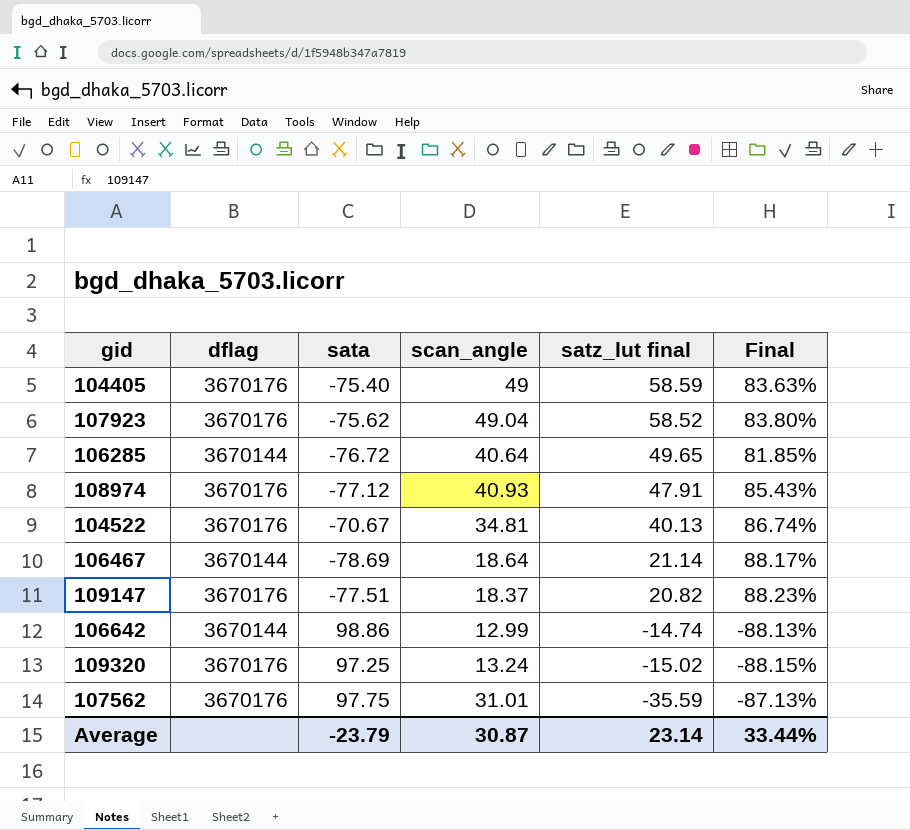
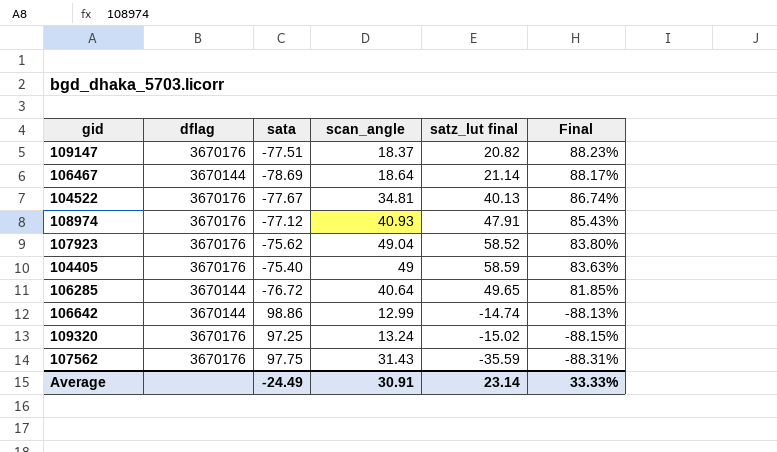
row order: satz_lut final descending -> Final descending
104522 | sata: -70.67 -> -77.67
107562 | scan_angle: 31.01 -> 31.43
107562 | Final: -87.13% -> -88.31%
Average | sata: -23.79 -> -24.49
Average | scan_angle: 30.87 -> 30.91
Average | Final: 33.44% -> 33.33%

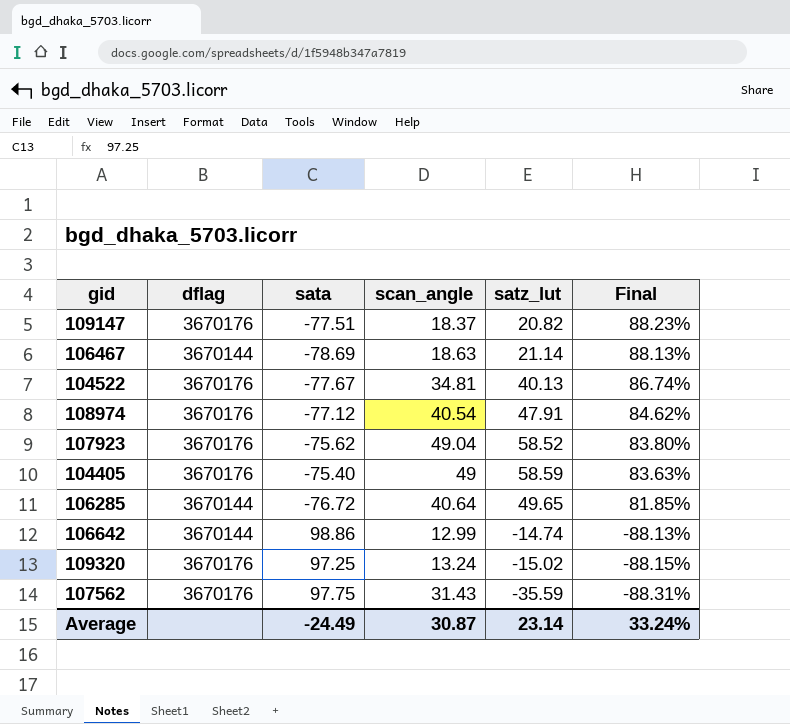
column name: satz_lut final -> satz_lut
106467 | scan_angle: 18.64 -> 18.63
106467 | Final: 88.17% -> 88.13%
108974 | scan_angle: 40.93 -> 40.54
108974 | Final: 85.43% -> 84.62%
Average | scan_angle: 30.91 -> 30.87
Average | Final: 33.33% -> 33.24%

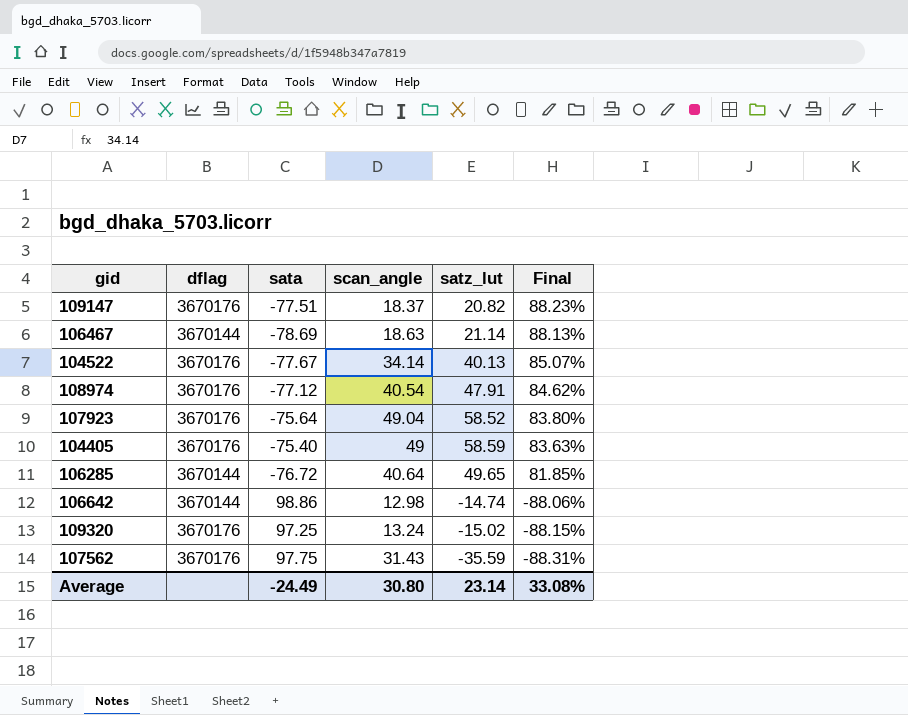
104522 | scan_angle: 34.81 -> 34.14
104522 | Final: 86.74% -> 85.07%
107923 | sata: -75.62 -> -75.64
106642 | scan_angle: 12.99 -> 12.98
106642 | Final: -88.13% -> -88.06%
Average | scan_angle: 30.87 -> 30.80
Average | Final: 33.24% -> 33.08%

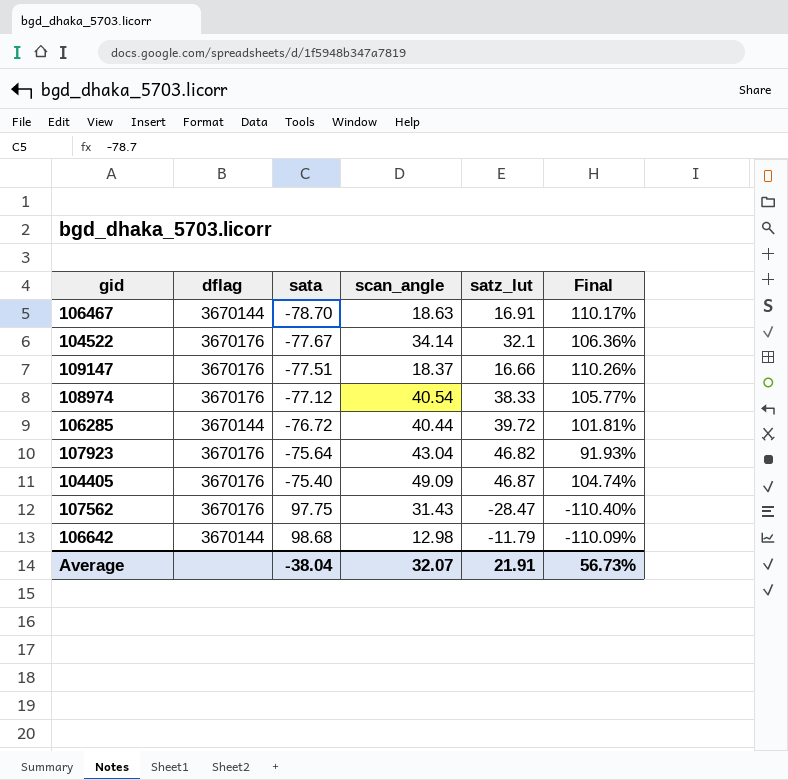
row order: Final descending -> sata ascending
row 109320: 3670176 | 97.25 | 13.24 | -15.02 | -88.15% -> none
106467 | sata: -78.69 -> -78.70
106467 | satz_lut: 21.14 -> 16.91
106467 | Final: 88.13% -> 110.17%
104522 | satz_lut: 40.13 -> 32.1
104522 | Final: 85.07% -> 106.36%
109147 | satz_lut: 20.82 -> 16.66
109147 | Final: 88.23% -> 110.26%
108974 | satz_lut: 47.91 -> 38.33
108974 | Final: 84.62% -> 105.77%
106285 | scan_angle: 40.64 -> 40.44
106285 | satz_lut: 49.65 -> 39.72
106285 | Final: 81.85% -> 101.81%
107923 | scan_angle: 49.04 -> 43.04
107923 | satz_lut: 58.52 -> 46.82
107923 | Final: 83.80% -> 91.93%
104405 | scan_angle: 49 -> 49.09
104405 | satz_lut: 58.59 -> 46.87
104405 | Final: 83.63% -> 104.74%
107562 | satz_lut: -35.59 -> -28.47
107562 | Final: -88.31% -> -110.40%
106642 | sata: 98.86 -> 98.68
106642 | satz_lut: -14.74 -> -11.79
106642 | Final: -88.06% -> -110.09%
Average | sata: -24.49 -> -38.04
Average | scan_angle: 30.80 -> 32.07
Average | satz_lut: 23.14 -> 21.91
Average | Final: 33.08% -> 56.73%

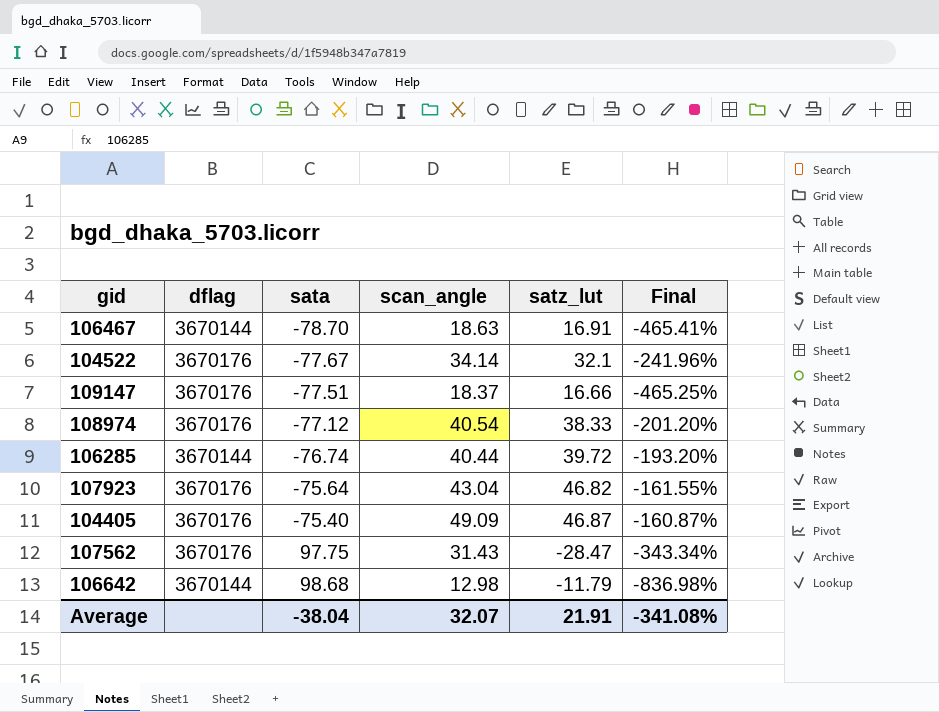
column Final | formula: [scan_angle] / [satz_lut] -> [sata] / [satz_lut]
106285 | sata: -76.72 -> -76.74
Average | Final: 56.73% -> -341.08%

